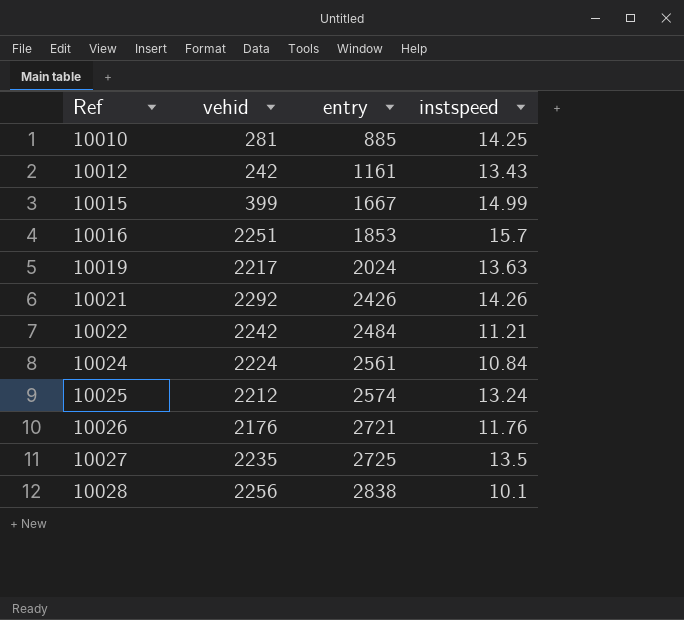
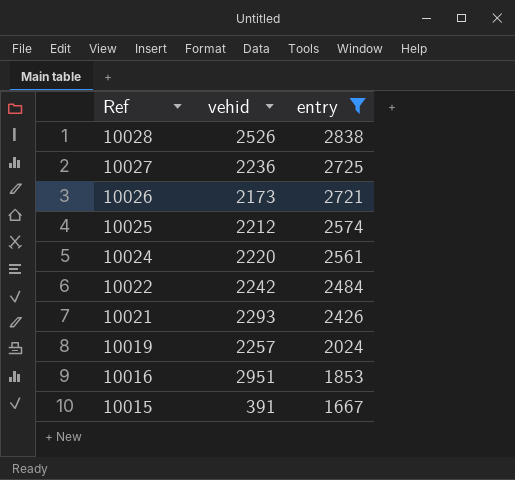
filter: none -> entry >= 1667
row order: Ref ascending -> Ref descending
column instspeed | position: 4 -> none
10028 | vehid: 2256 -> 2526
10027 | vehid: 2235 -> 2236
10026 | vehid: 2176 -> 2173
10024 | vehid: 2224 -> 2220
10021 | vehid: 2292 -> 2293
10019 | vehid: 2217 -> 2257
10016 | vehid: 2251 -> 2951
10015 | vehid: 399 -> 391

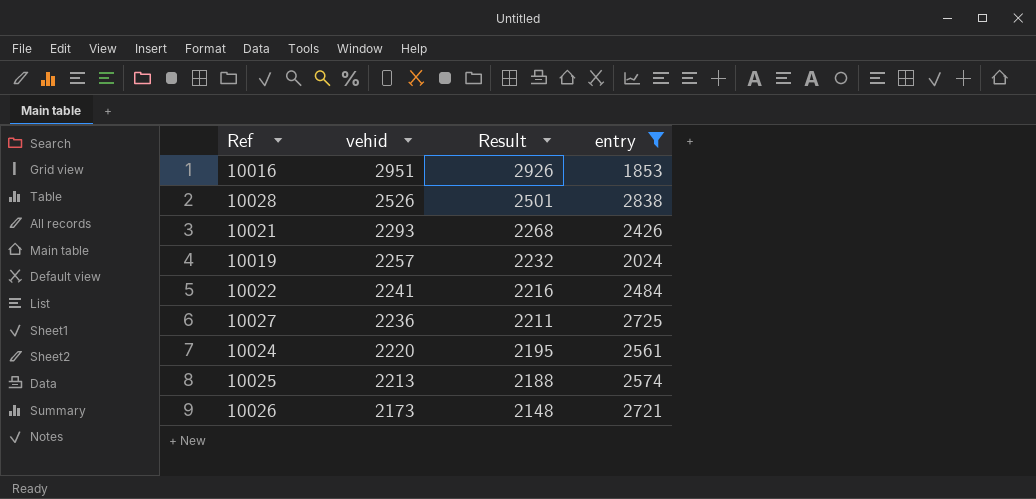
row order: Ref descending -> vehid descending
column Result | formula: none -> [vehid] - 25
row 10015: 391 | 1667 -> none
10022 | vehid: 2242 -> 2241
10025 | vehid: 2212 -> 2213

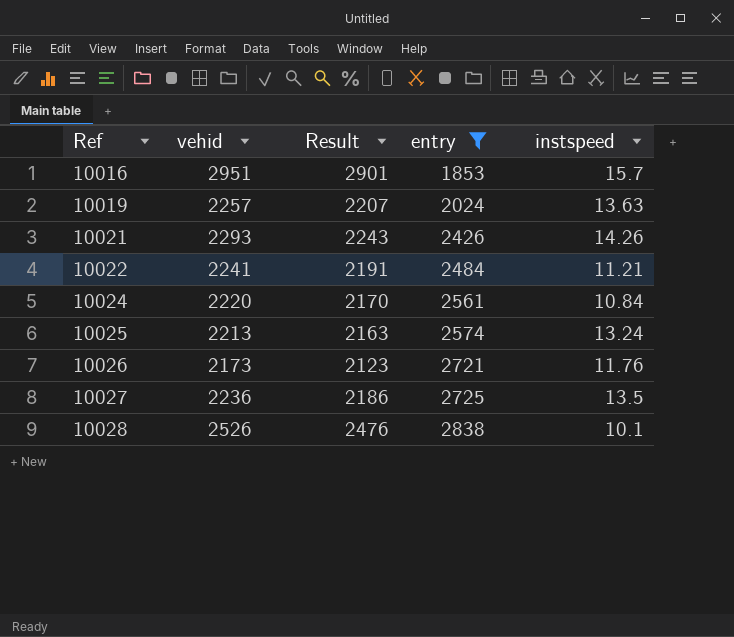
row order: vehid descending -> Ref ascending
column Result | formula: [vehid] - 25 -> [vehid] - 50
column instspeed | position: none -> 5

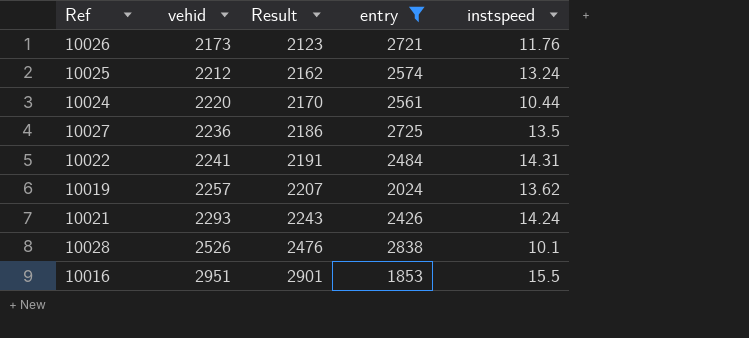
row order: Ref ascending -> vehid ascending
10025 | vehid: 2213 -> 2212
10025 | Result: 2163 -> 2162
10024 | instspeed: 10.84 -> 10.44
10022 | instspeed: 11.21 -> 14.31
10019 | instspeed: 13.63 -> 13.62
10021 | instspeed: 14.26 -> 14.24
10016 | instspeed: 15.7 -> 15.5

